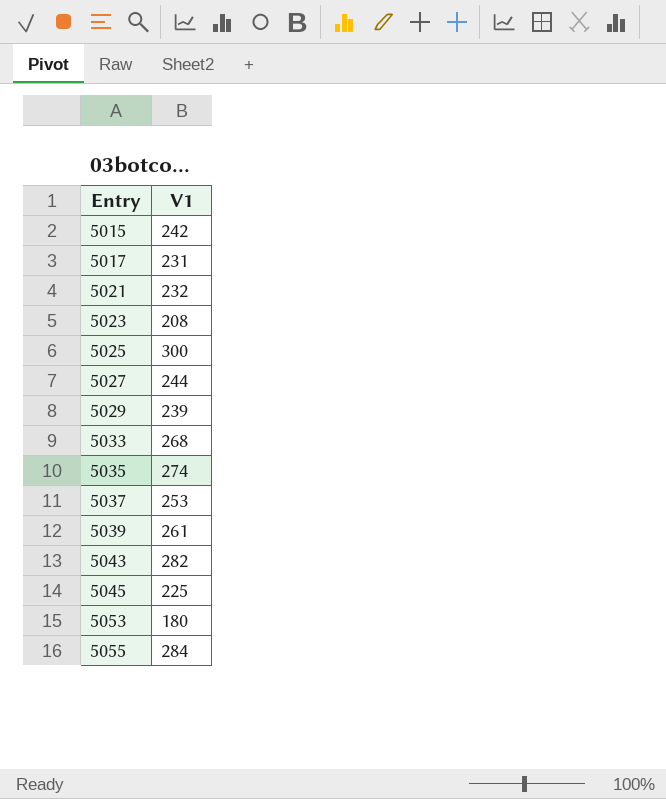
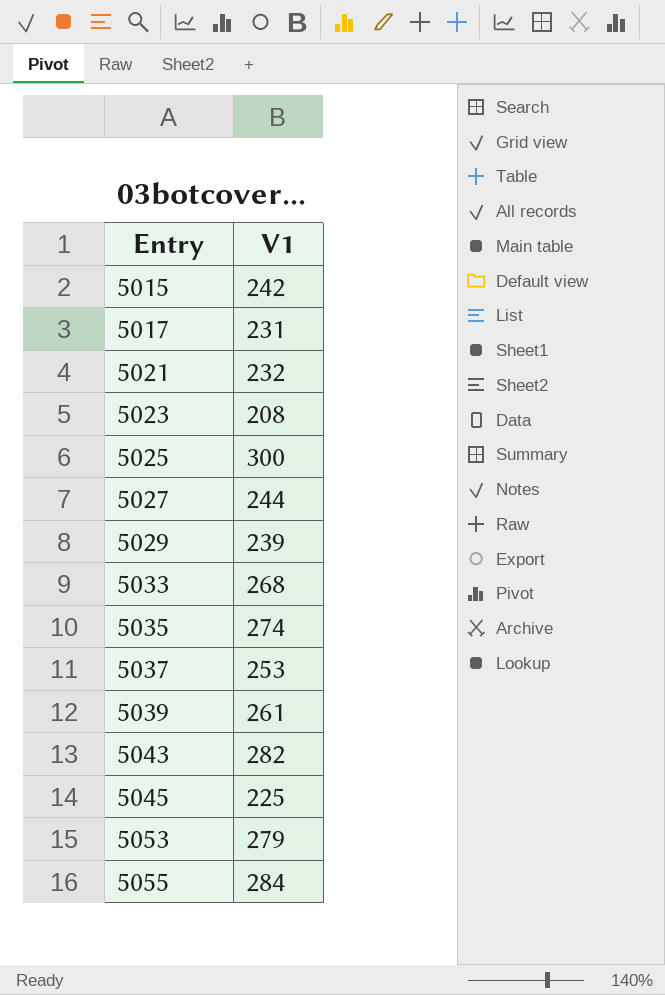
5053 | V1: 180 -> 279

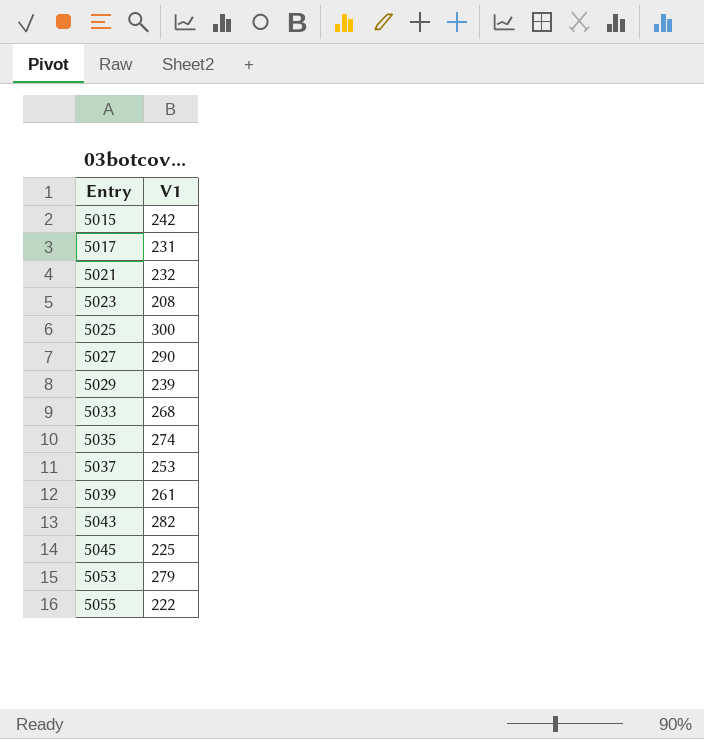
5027 | V1: 244 -> 290
5055 | V1: 284 -> 222

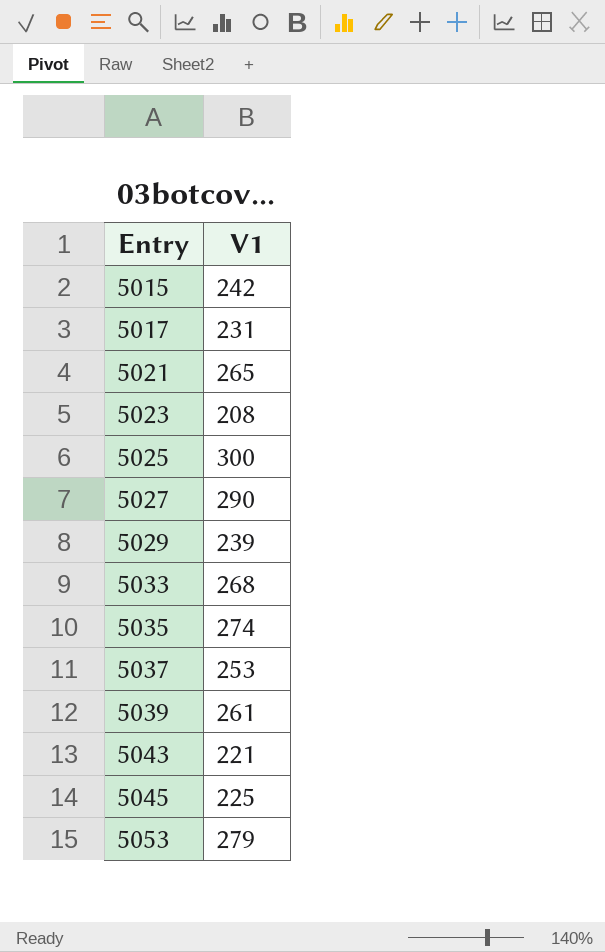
row 5055: 222 -> none
5021 | V1: 232 -> 265
5043 | V1: 282 -> 221

